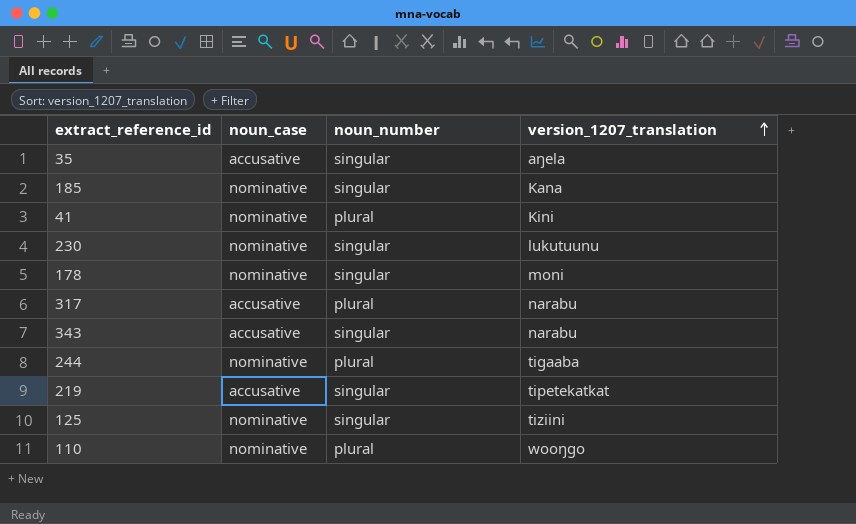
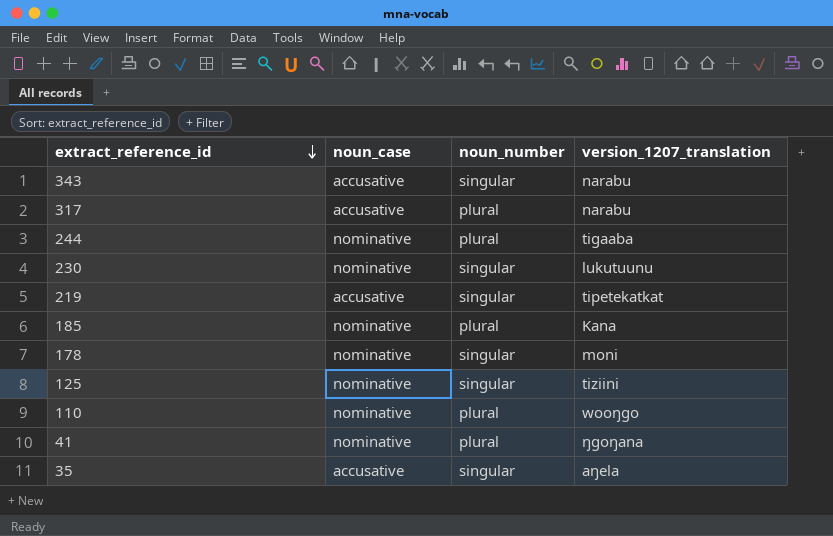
row order: version_1207_translation ascending -> extract_reference_id descending
185 | noun_number: singular -> plural
41 | version_1207_translation: Kini -> ŋgoŋana

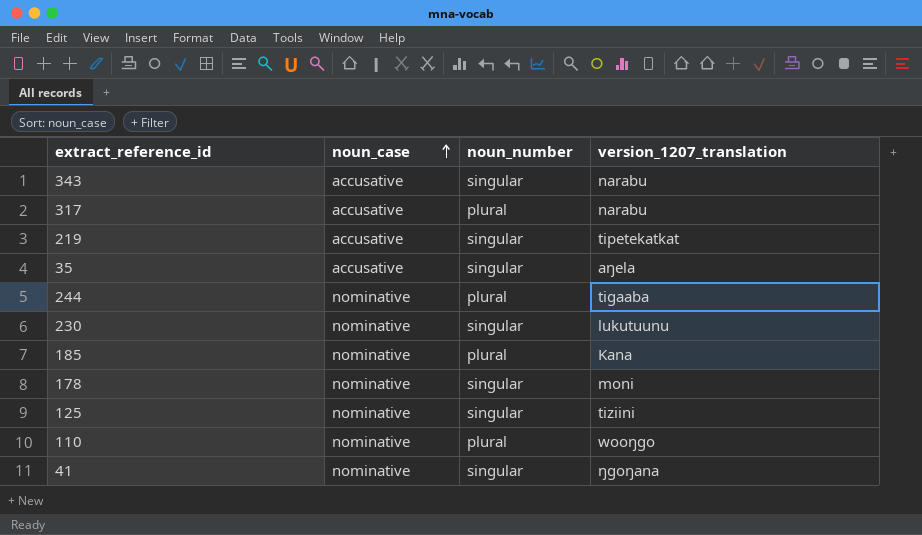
row order: extract_reference_id descending -> noun_case ascending
41 | noun_number: plural -> singular

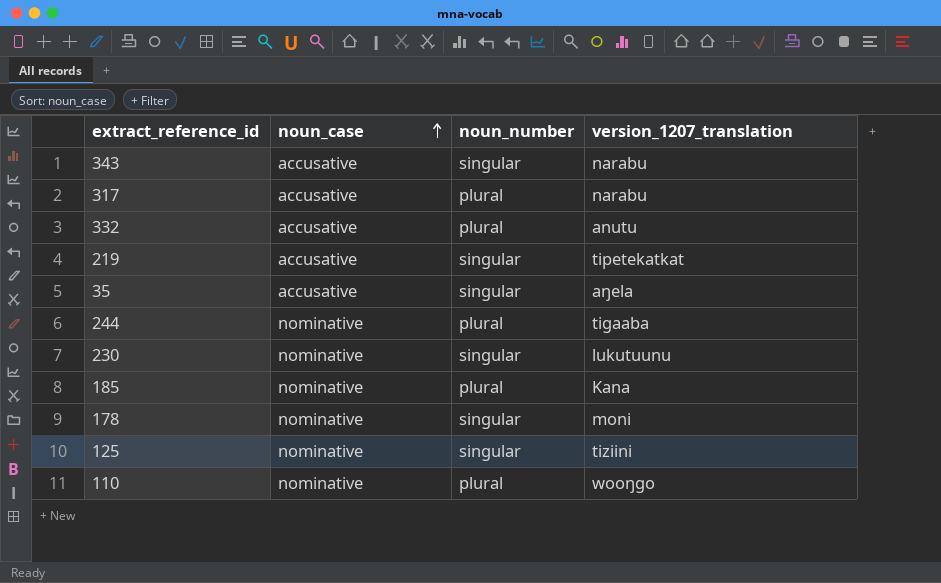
row 41: nominative | singular | ŋgoŋana -> none
row 332: none -> accusative | plural | anutu

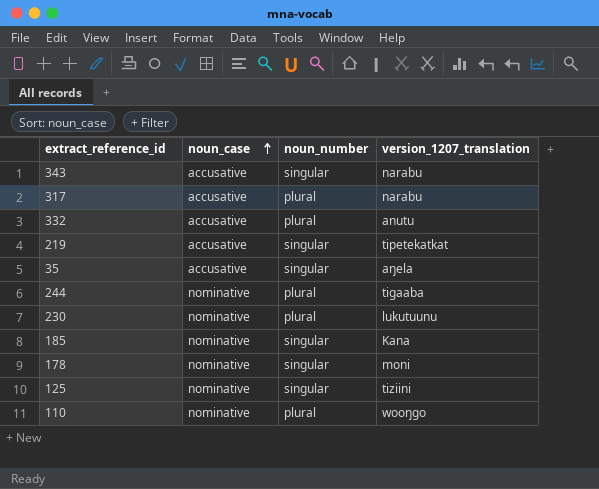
230 | noun_number: singular -> plural
185 | noun_number: plural -> singular

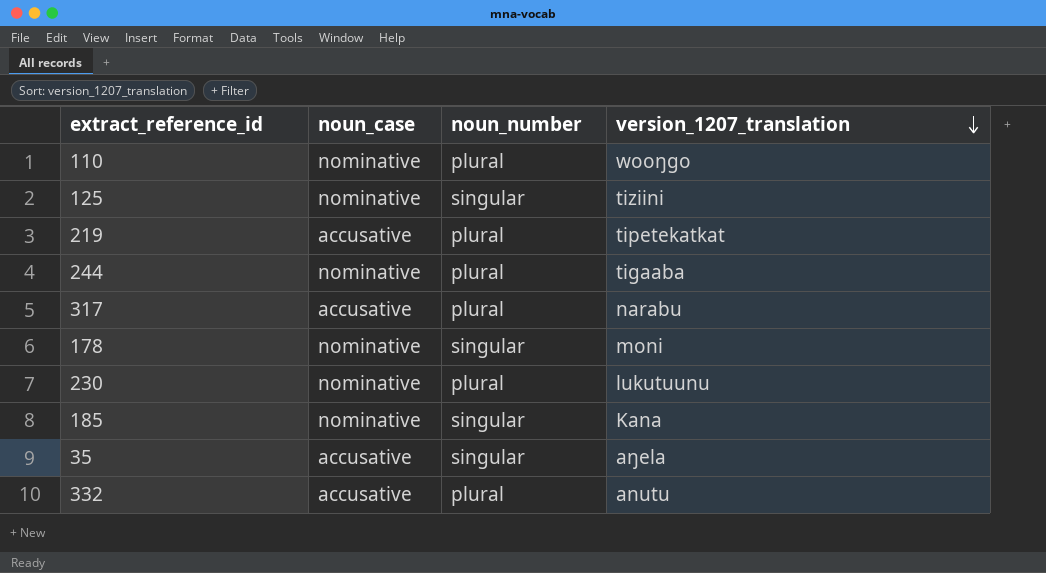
row order: noun_case ascending -> version_1207_translation descending
row 343: accusative | singular | narabu -> none
219 | noun_number: singular -> plural

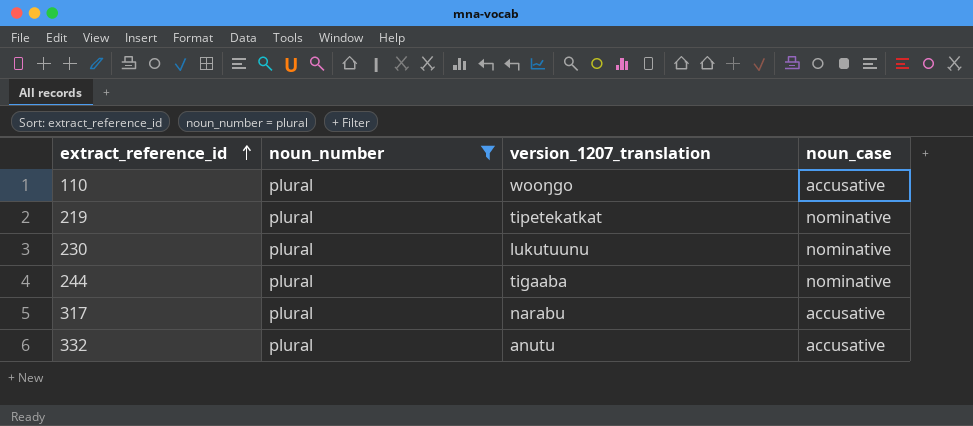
filter: none -> noun_number = plural
row order: version_1207_translation descending -> extract_reference_id ascending
column noun_case | position: 2 -> 4
110 | noun_case: nominative -> accusative
219 | noun_case: accusative -> nominative

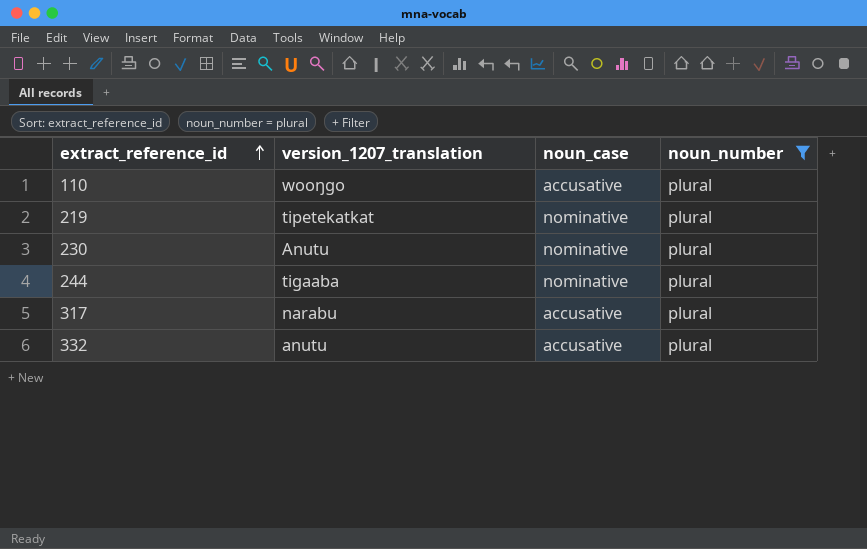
column noun_number | position: 2 -> 4
230 | version_1207_translation: lukutuunu -> Anutu

